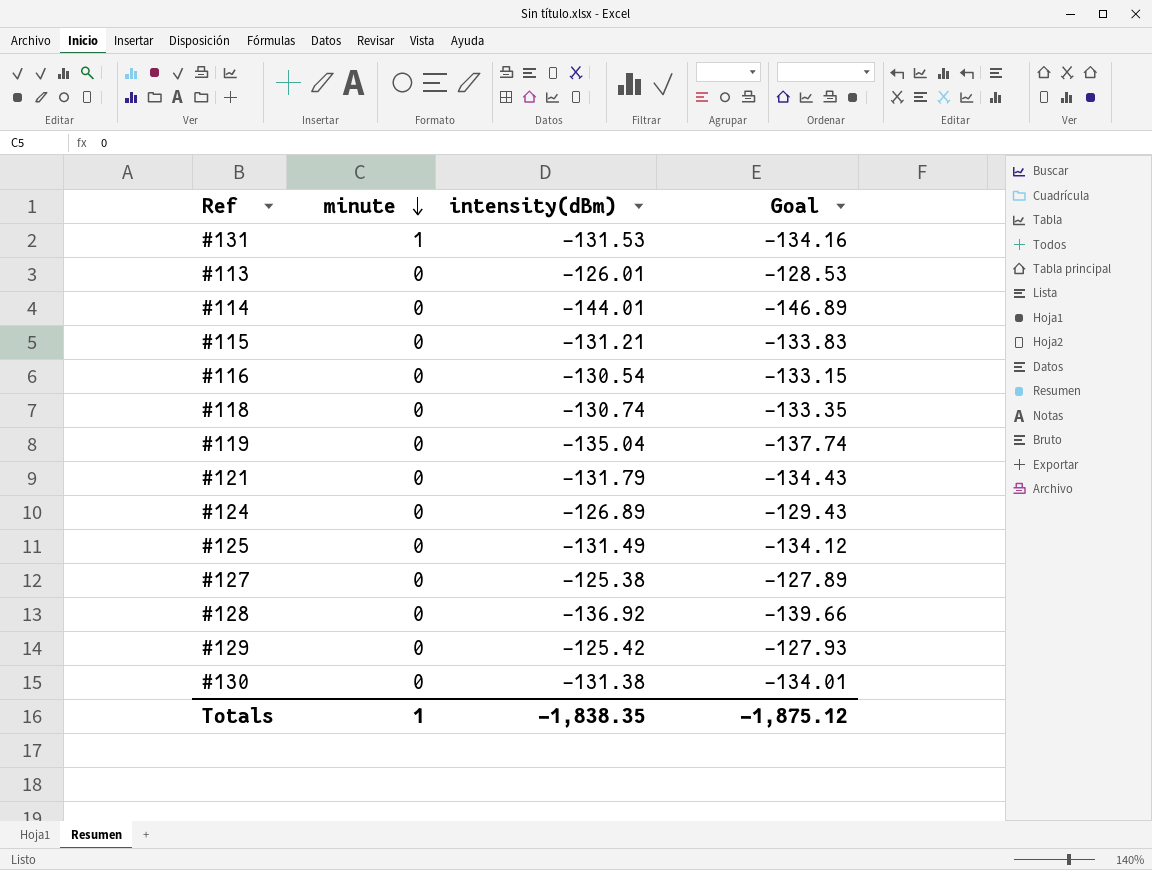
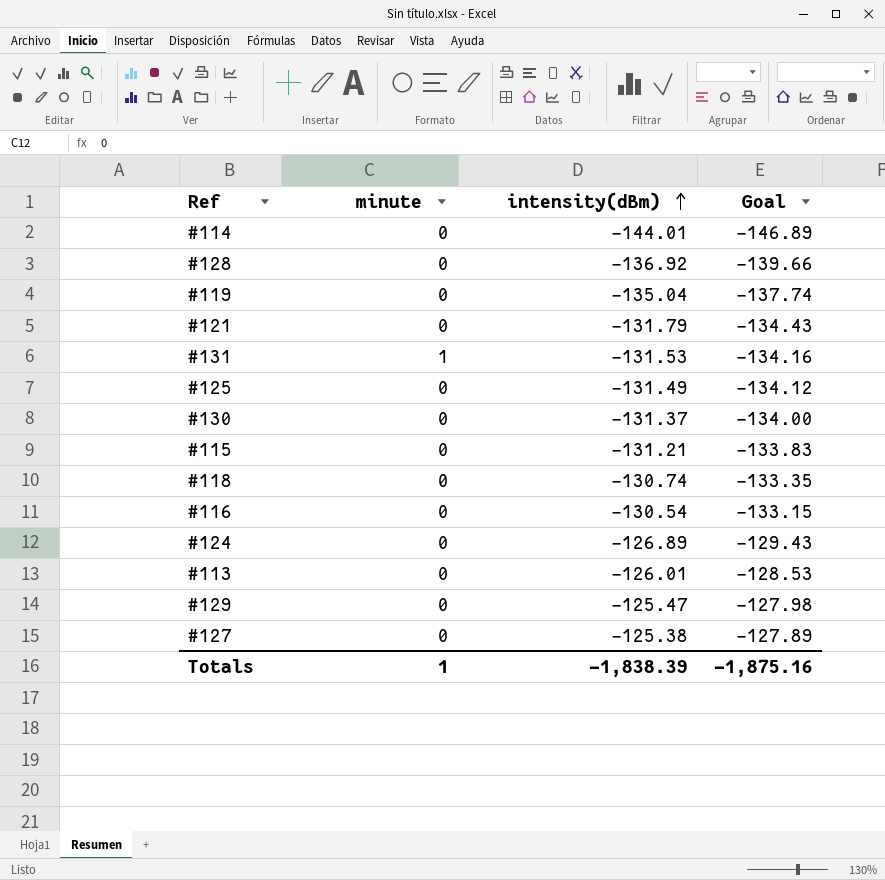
row order: minute descending -> intensity(dBm) ascending
#130 | intensity(dBm): -131.38 -> -131.37
#130 | Goal: -134.01 -> -134.00
#129 | intensity(dBm): -125.42 -> -125.47
#129 | Goal: -127.93 -> -127.98
Totals | intensity(dBm): -1,838.35 -> -1,838.39
Totals | Goal: -1,875.12 -> -1,875.16

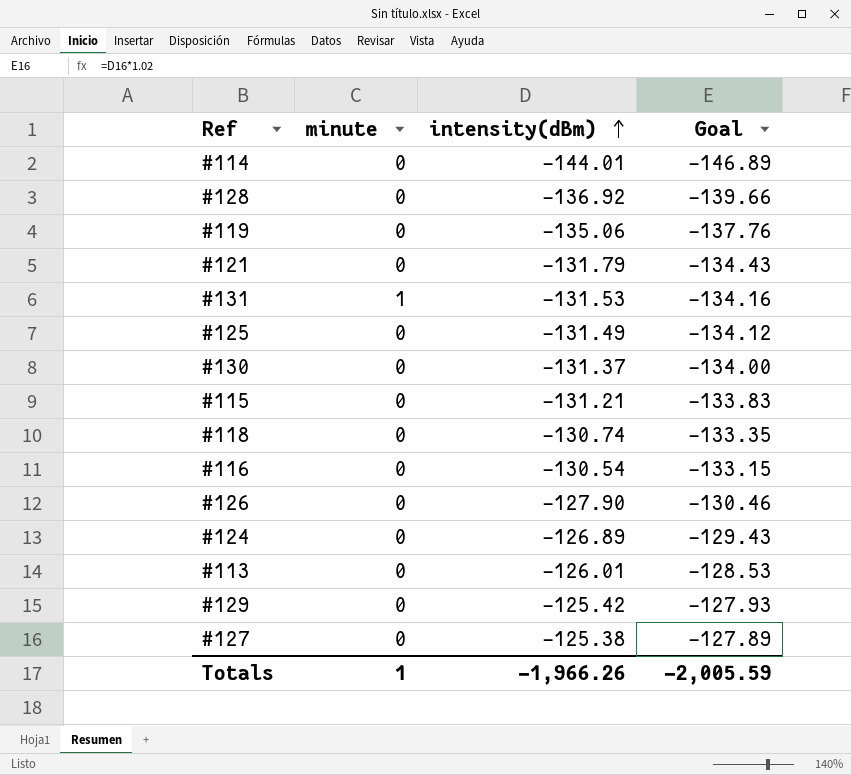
#119 | intensity(dBm): -135.04 -> -135.06
#119 | Goal: -137.74 -> -137.76
row #126: none -> 0 | -127.90 | -130.46
#129 | intensity(dBm): -125.47 -> -125.42
#129 | Goal: -127.98 -> -127.93
Totals | intensity(dBm): -1,838.39 -> -1,966.26
Totals | Goal: -1,875.16 -> -2,005.59

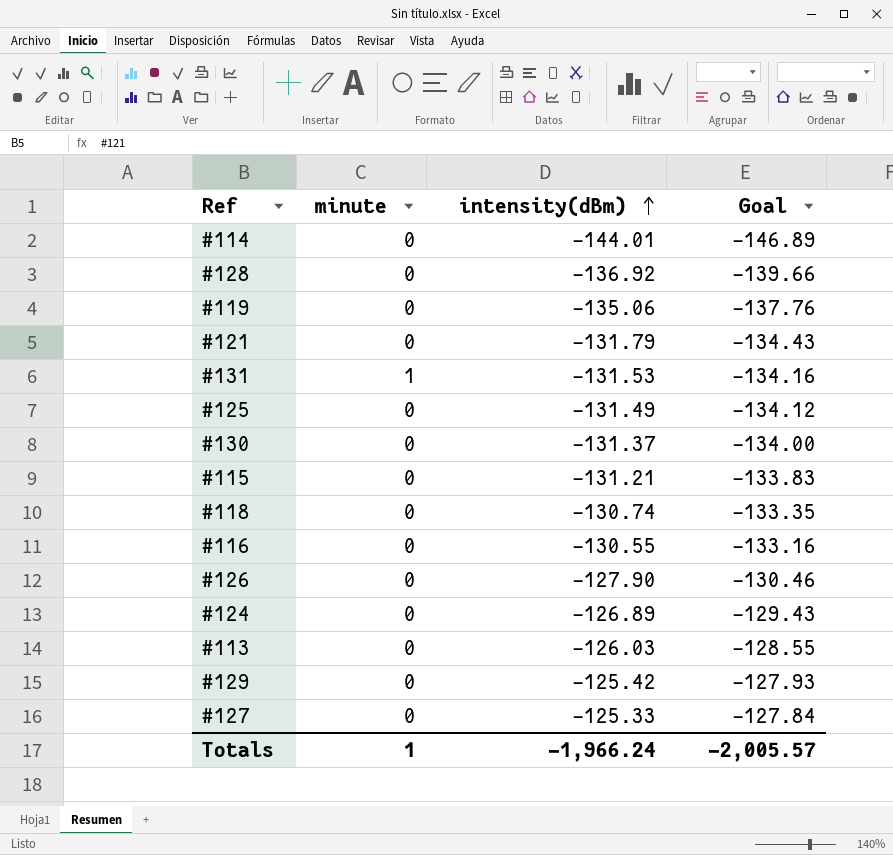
#116 | intensity(dBm): -130.54 -> -130.55
#116 | Goal: -133.15 -> -133.16
#113 | intensity(dBm): -126.01 -> -126.03
#113 | Goal: -128.53 -> -128.55
#127 | intensity(dBm): -125.38 -> -125.33
#127 | Goal: -127.89 -> -127.84
Totals | intensity(dBm): -1,966.26 -> -1,966.24
Totals | Goal: -2,005.59 -> -2,005.57

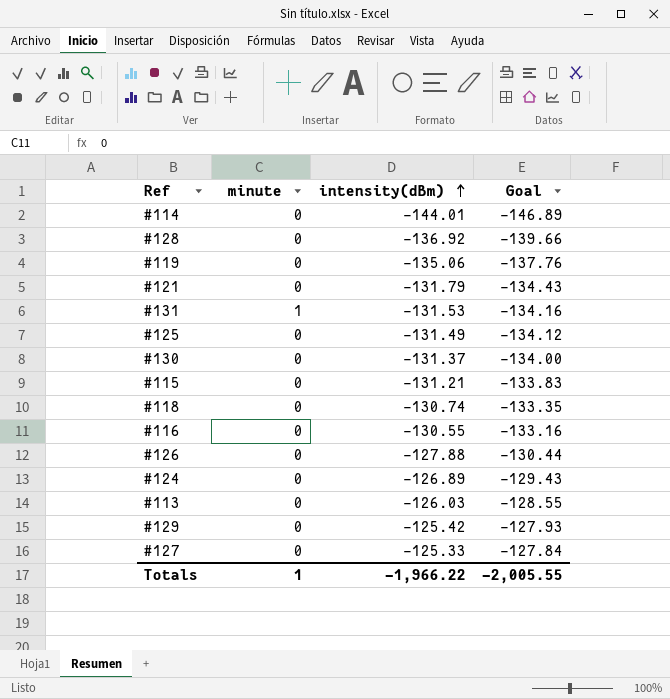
#126 | intensity(dBm): -127.90 -> -127.88
#126 | Goal: -130.46 -> -130.44
Totals | intensity(dBm): -1,966.24 -> -1,966.22
Totals | Goal: -2,005.57 -> -2,005.55

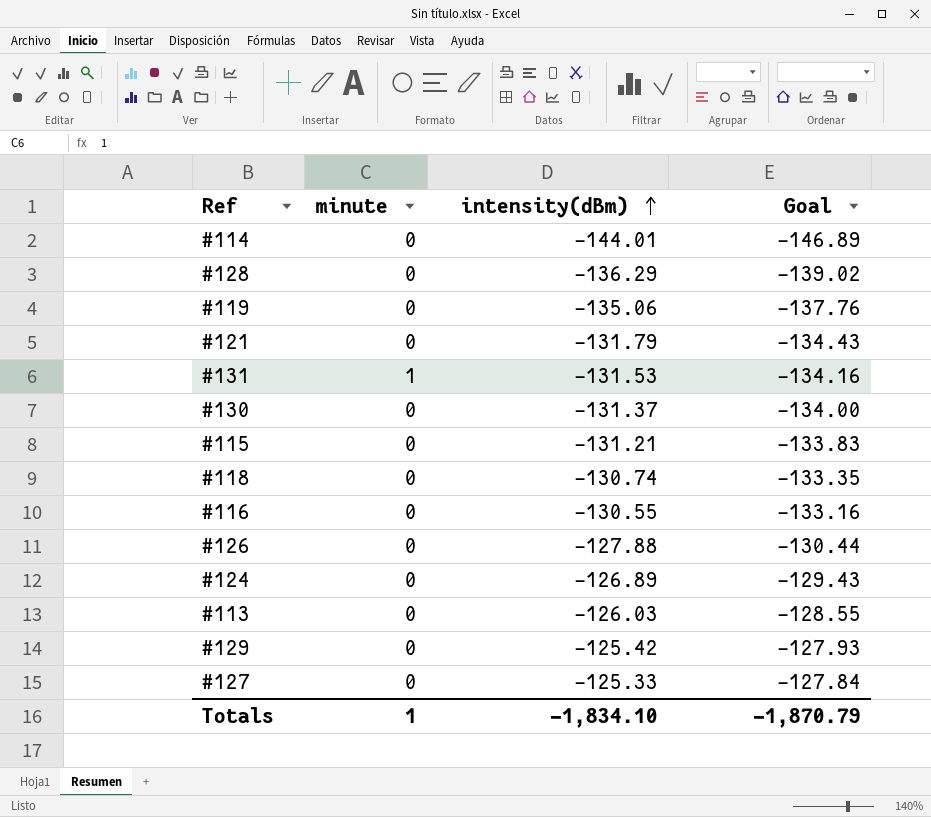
row #125: 0 | -131.49 | -134.12 -> none
#128 | intensity(dBm): -136.92 -> -136.29
#128 | Goal: -139.66 -> -139.02
Totals | intensity(dBm): -1,966.22 -> -1,834.10
Totals | Goal: -2,005.55 -> -1,870.79

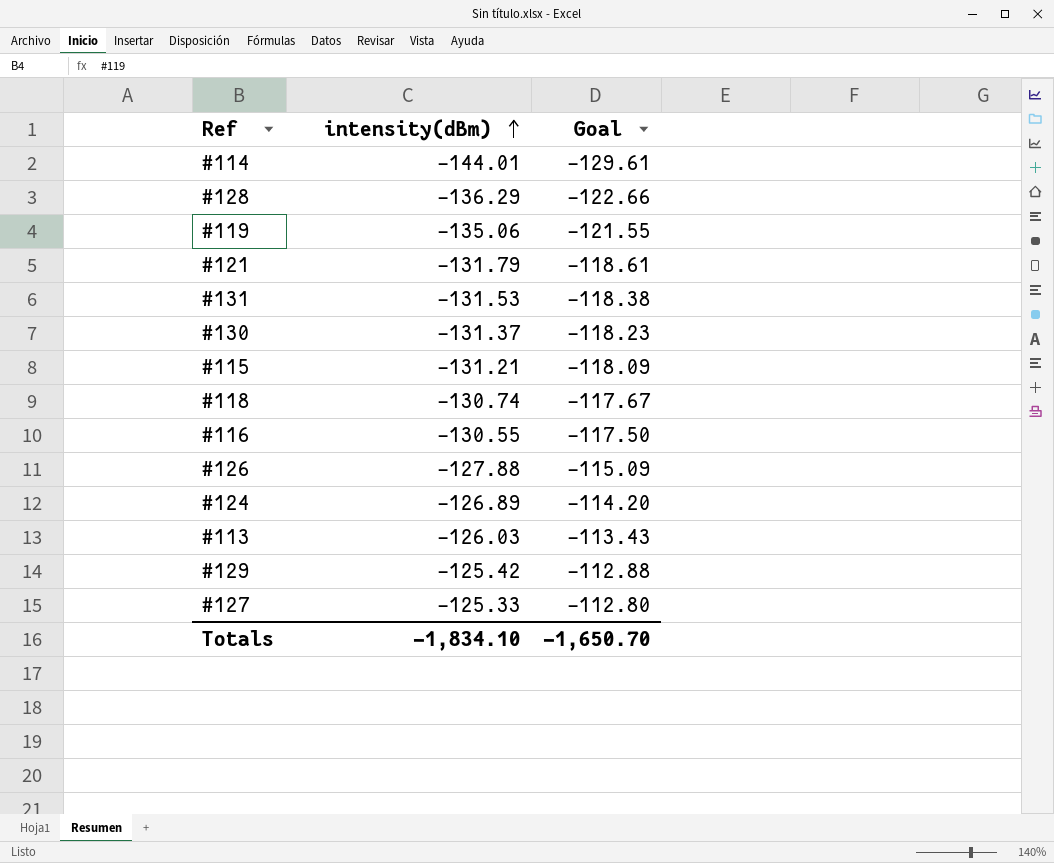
column minute | position: 2 -> none
column Goal | formula: [intensity(dBm)] * 1.02 -> [intensity(dBm)] * 0.9
Totals | Goal: -1,870.79 -> -1,650.70

